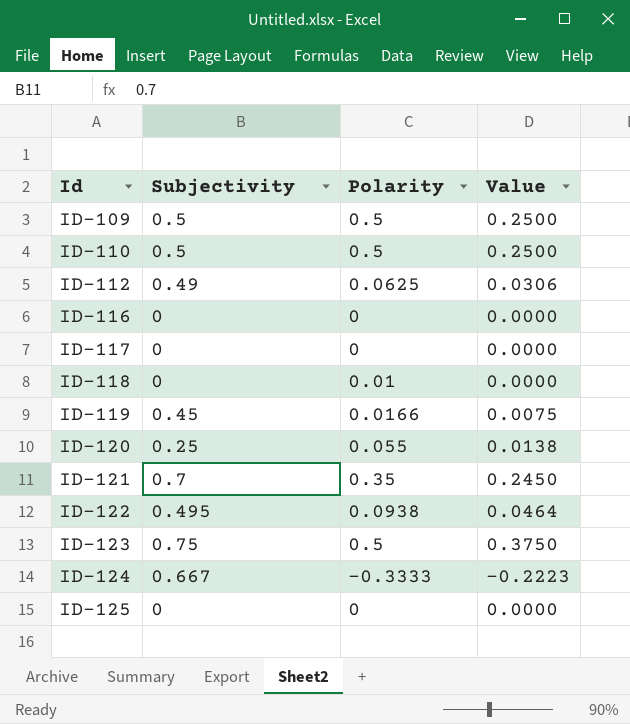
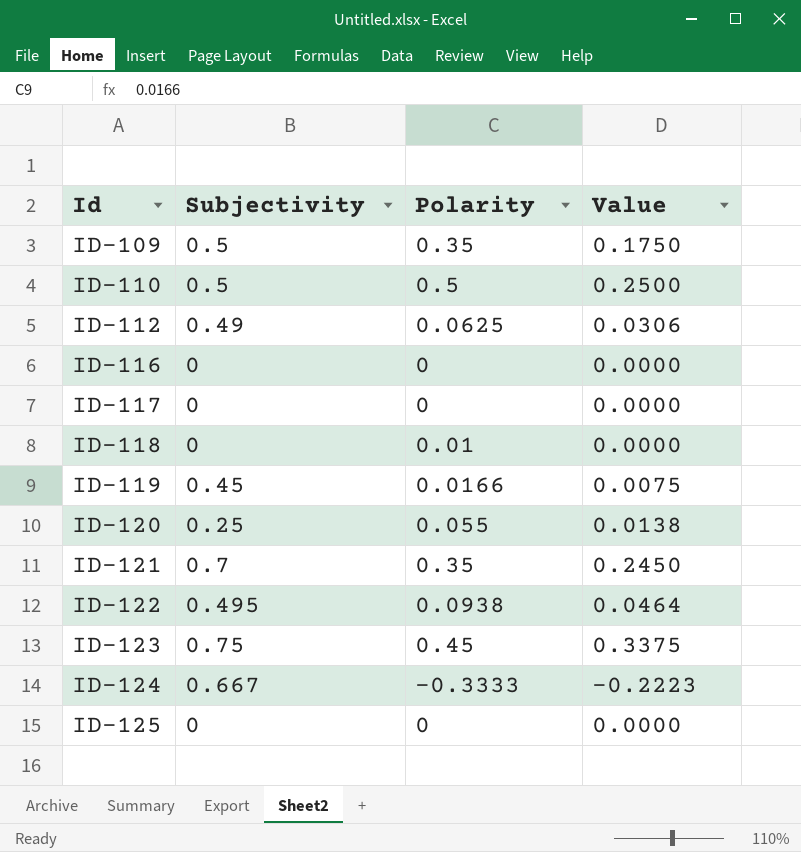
ID-109 | Polarity: 0.5 -> 0.35
ID-109 | Value: 0.2500 -> 0.1750
ID-123 | Polarity: 0.5 -> 0.45
ID-123 | Value: 0.3750 -> 0.3375

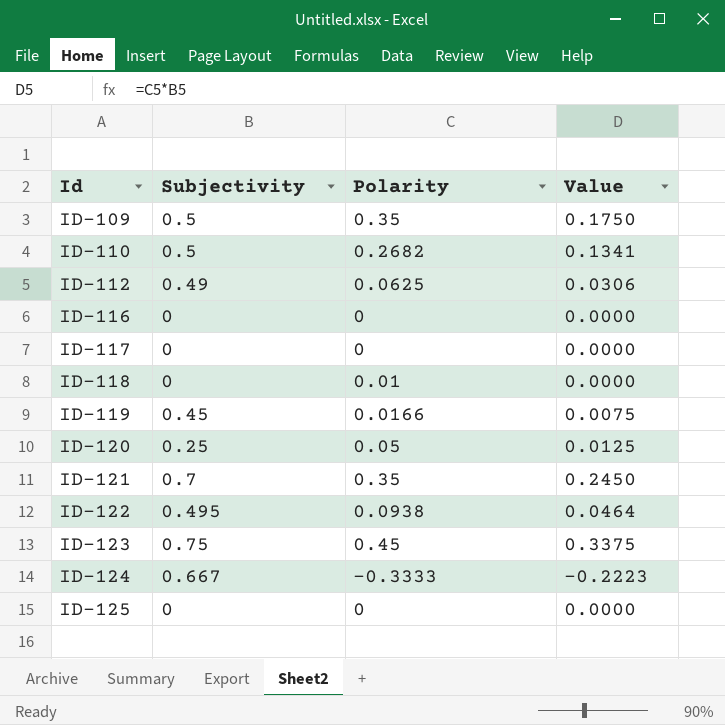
ID-110 | Polarity: 0.5 -> 0.2682
ID-110 | Value: 0.2500 -> 0.1341
ID-120 | Polarity: 0.055 -> 0.05
ID-120 | Value: 0.0138 -> 0.0125

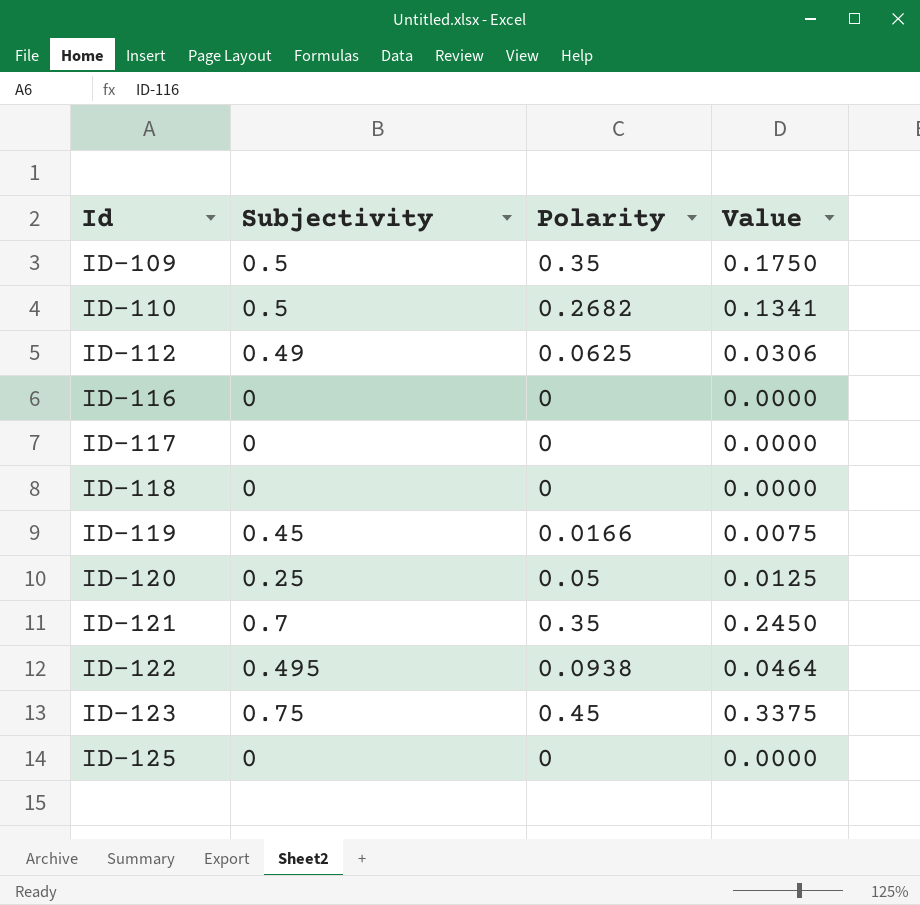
row ID-124: 0.667 | -0.3333 | -0.2223 -> none
ID-118 | Polarity: 0.01 -> 0

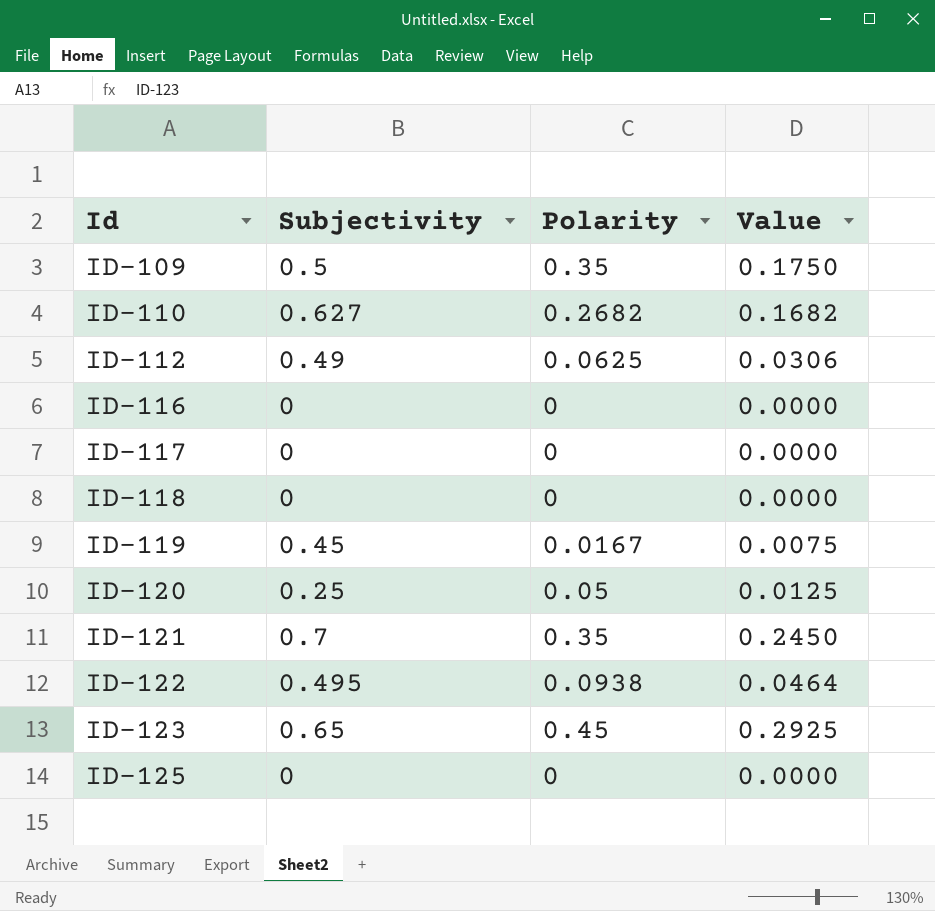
ID-110 | Subjectivity: 0.5 -> 0.627
ID-110 | Value: 0.1341 -> 0.1682
ID-119 | Polarity: 0.0166 -> 0.0167
ID-123 | Subjectivity: 0.75 -> 0.65
ID-123 | Value: 0.3375 -> 0.2925

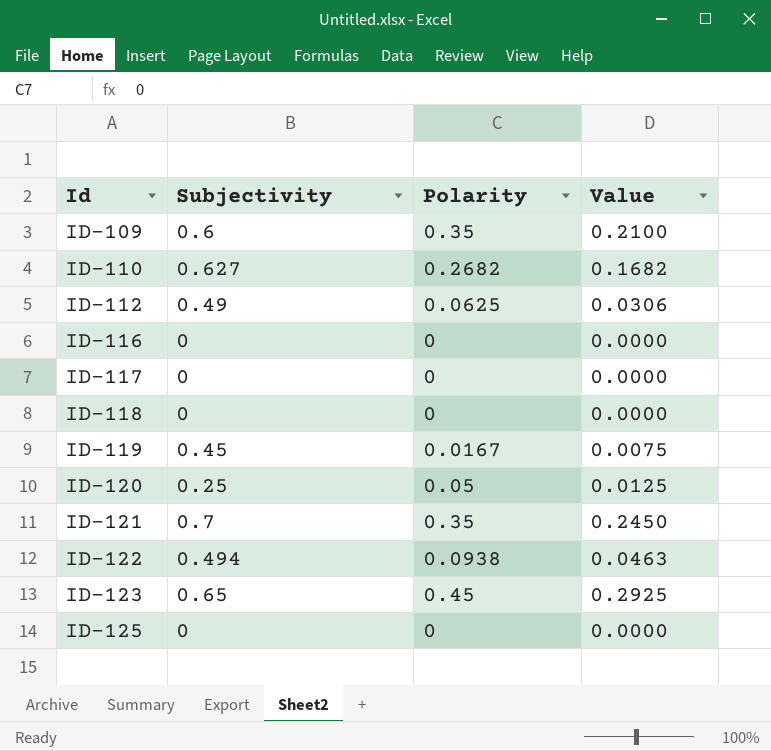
ID-109 | Subjectivity: 0.5 -> 0.6
ID-109 | Value: 0.1750 -> 0.2100
ID-122 | Subjectivity: 0.495 -> 0.494
ID-122 | Value: 0.0464 -> 0.0463

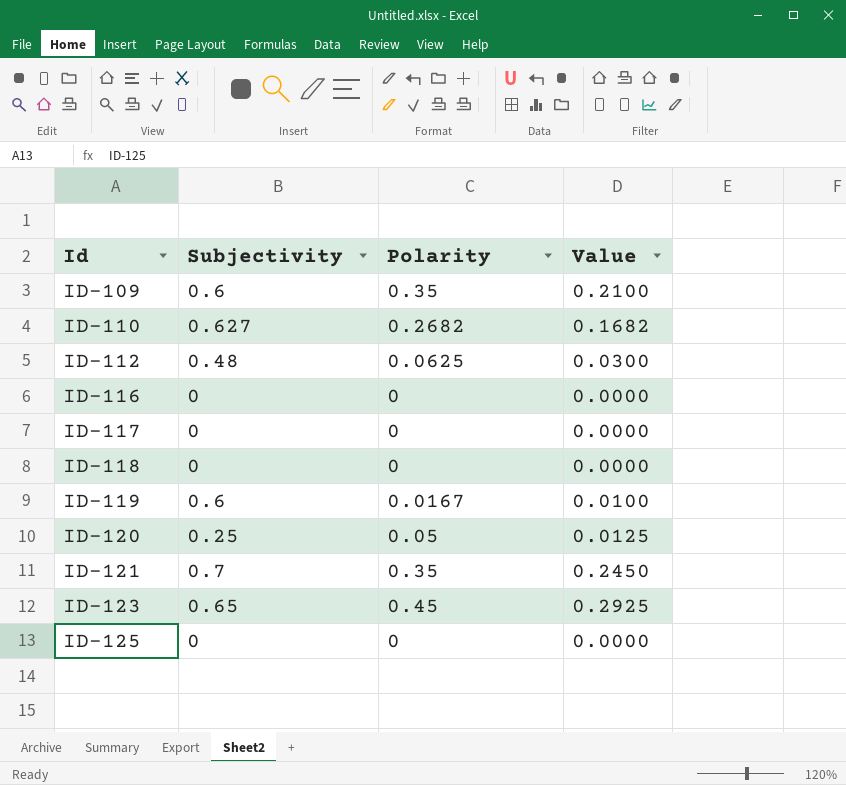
row ID-122: 0.494 | 0.0938 | 0.0463 -> none
ID-112 | Subjectivity: 0.49 -> 0.48
ID-112 | Value: 0.0306 -> 0.0300
ID-119 | Subjectivity: 0.45 -> 0.6
ID-119 | Value: 0.0075 -> 0.0100

